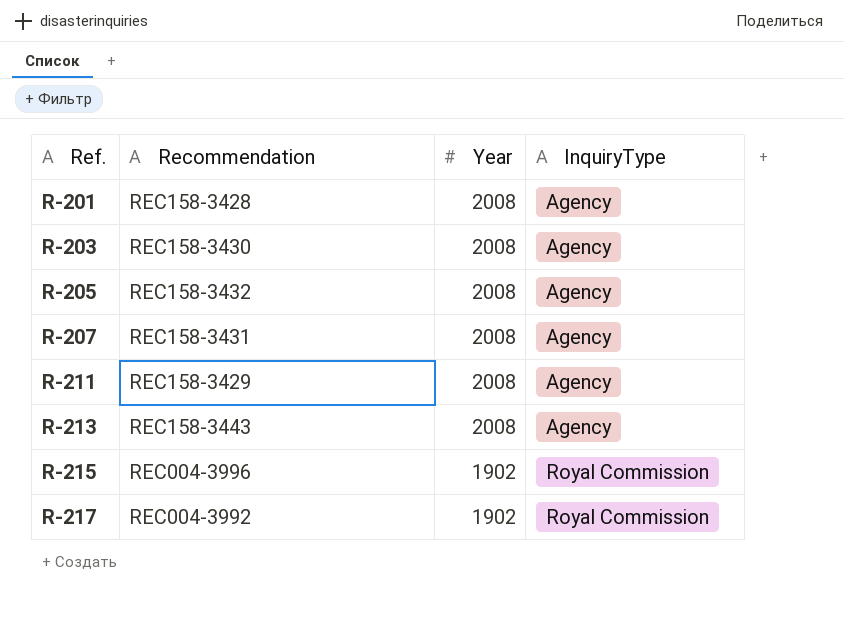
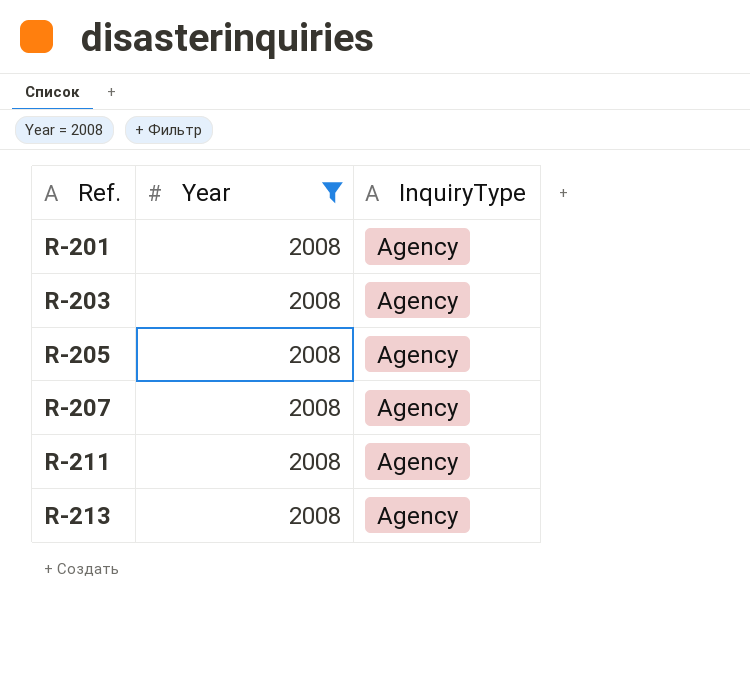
filter: none -> Year = 2008
column Recommendation | position: 2 -> none

